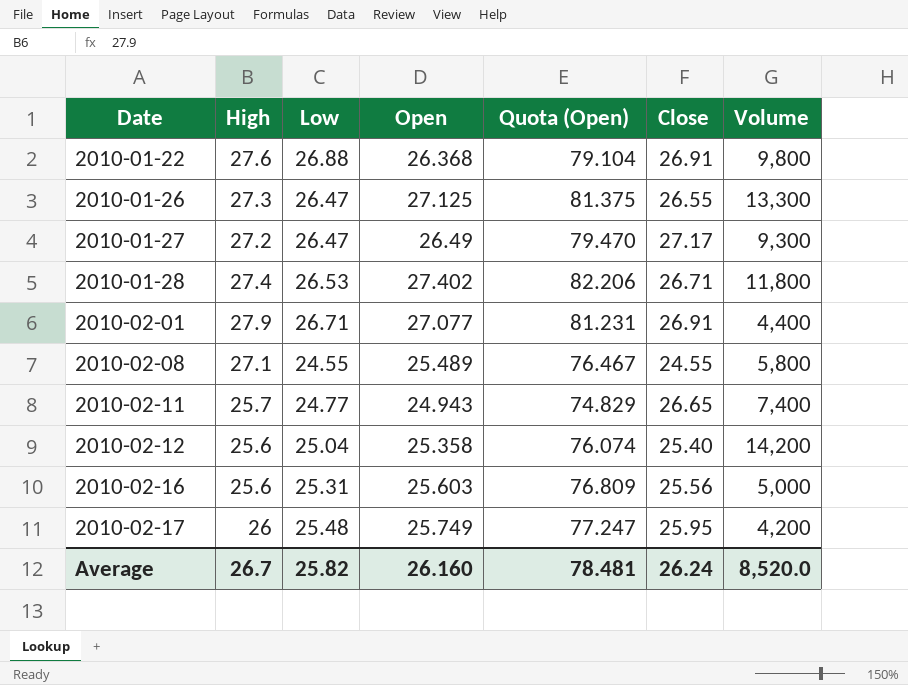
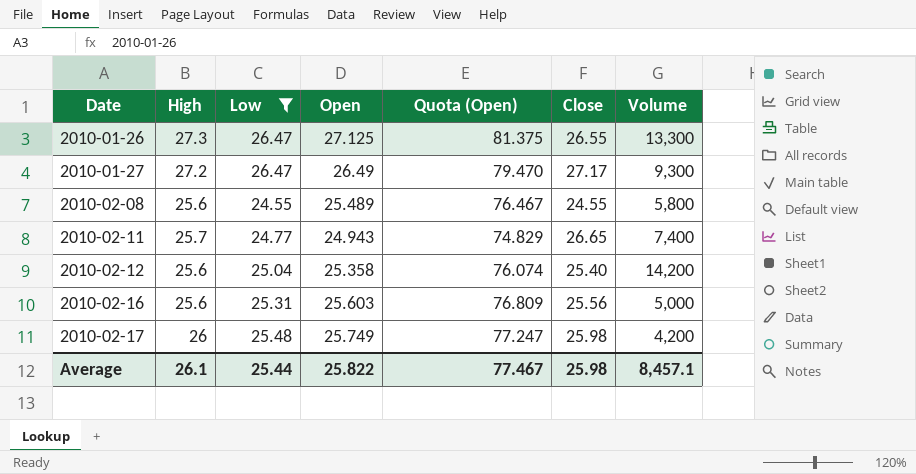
filter: none -> Low <= 26.47
2010-02-08 | High: 27.1 -> 25.6
2010-02-17 | Close: 25.95 -> 25.98
Average | High: 26.7 -> 26.1
Average | Low: 25.82 -> 25.44
Average | Open: 26.160 -> 25.822
Average | Quota (Open): 78.481 -> 77.467
Average | Close: 26.24 -> 25.98
Average | Volume: 8,520.0 -> 8,457.1

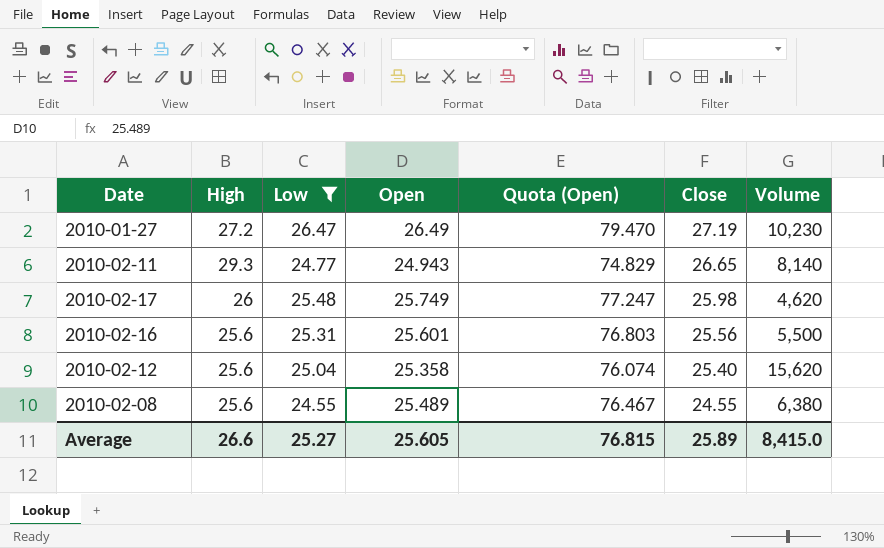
row order: Date ascending -> Close descending
row 2010-01-26: 27.3 | 26.47 | 27.125 | 81.375 | 26.55 | 13,300 -> none
2010-01-27 | Close: 27.17 -> 27.19
2010-01-27 | Volume: 9,300 -> 10,230
2010-02-11 | High: 25.7 -> 29.3
2010-02-11 | Volume: 7,400 -> 8,140
2010-02-17 | Volume: 4,200 -> 4,620
2010-02-16 | Open: 25.603 -> 25.601
2010-02-16 | Quota (Open): 76.809 -> 76.803
2010-02-16 | Volume: 5,000 -> 5,500
2010-02-12 | Volume: 14,200 -> 15,620
2010-02-08 | Volume: 5,800 -> 6,380
Average | High: 26.1 -> 26.6
Average | Low: 25.44 -> 25.27
Average | Open: 25.822 -> 25.605
Average | Quota (Open): 77.467 -> 76.815
Average | Close: 25.98 -> 25.89
Average | Volume: 8,457.1 -> 8,415.0

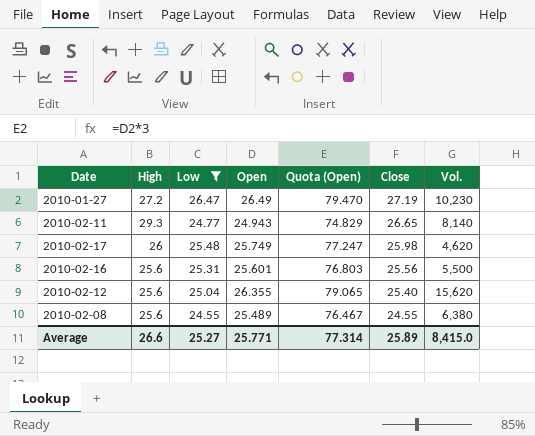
column name: Volume -> Vol.
2010-02-12 | Open: 25.358 -> 26.355
2010-02-12 | Quota (Open): 76.074 -> 79.065
Average | Open: 25.605 -> 25.771
Average | Quota (Open): 76.815 -> 77.314

